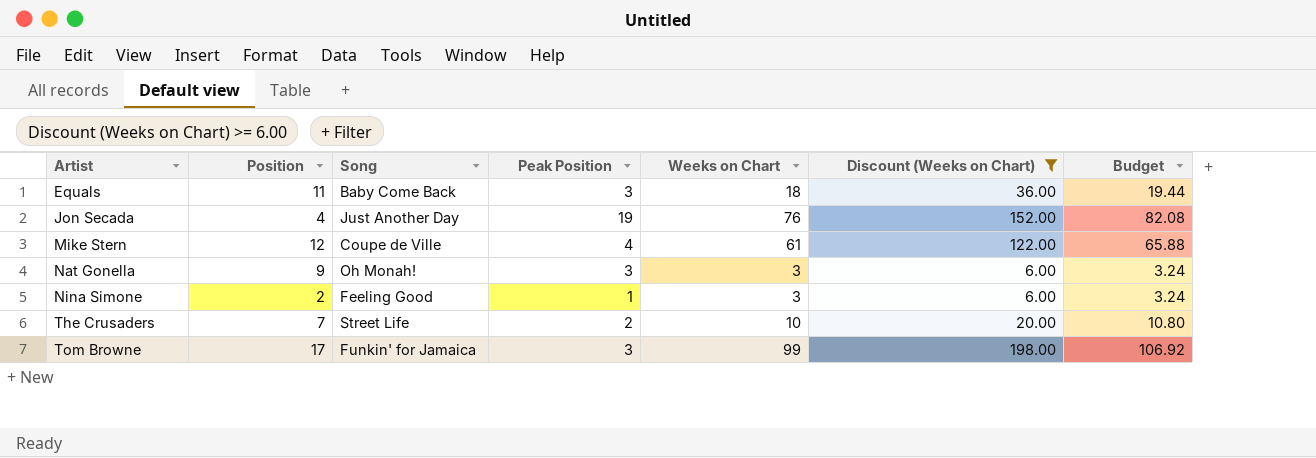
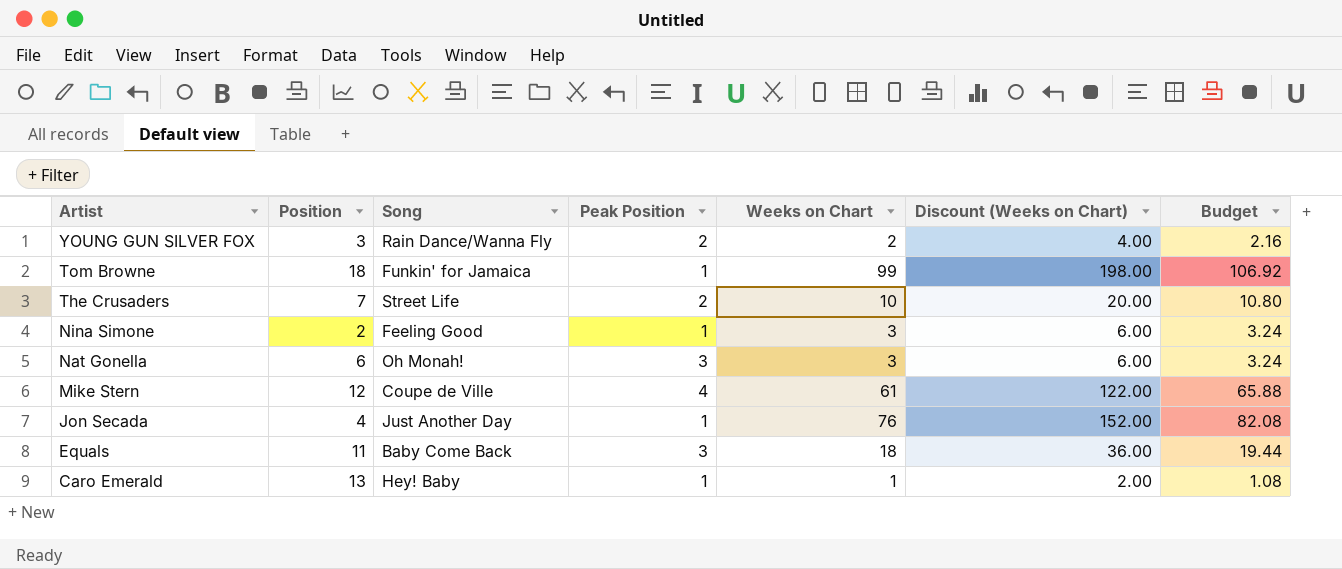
filter: Discount (Weeks on Chart) >= 6.00 -> none
row order: Artist ascending -> Artist descending
Tom Browne | Position: 17 -> 18
Tom Browne | Peak Position: 3 -> 1
Nat Gonella | Position: 9 -> 6
Jon Secada | Peak Position: 19 -> 1

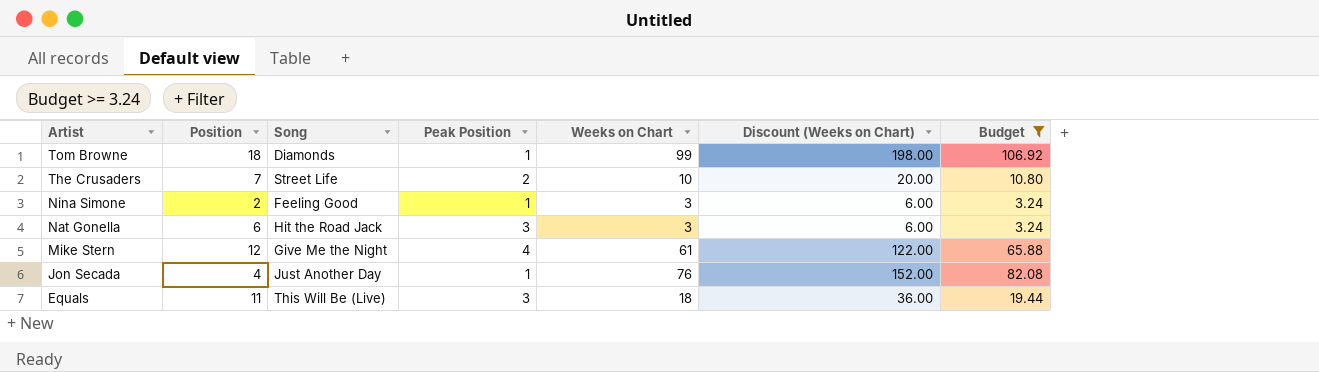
filter: none -> Budget >= 3.24
Tom Browne | Song: Funkin' for Jamaica -> Diamonds
Nat Gonella | Song: Oh Monah! -> Hit the Road Jack
Mike Stern | Song: Coupe de Ville -> Give Me the Night
Equals | Song: Baby Come Back -> This Will Be (Live)

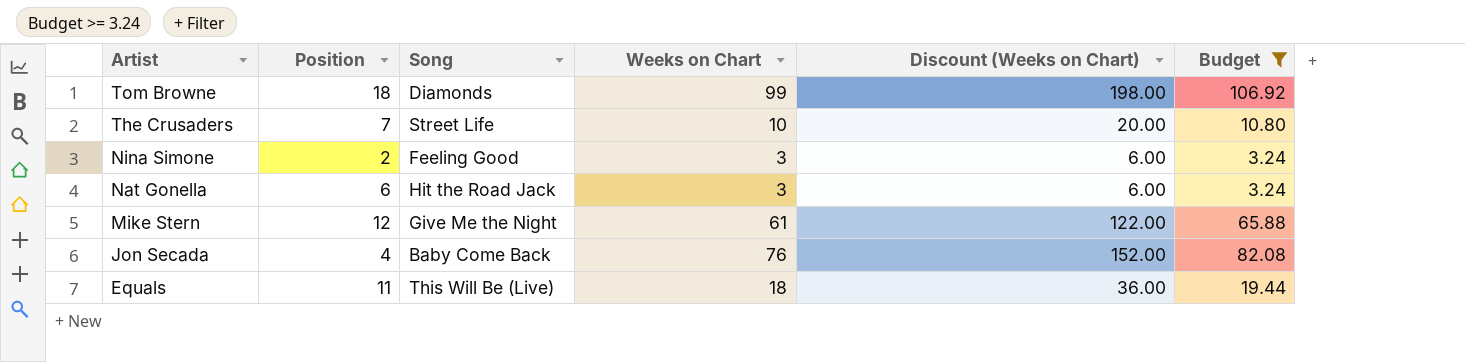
column Peak Position | position: 4 -> none
Jon Secada | Song: Just Another Day -> Baby Come Back

